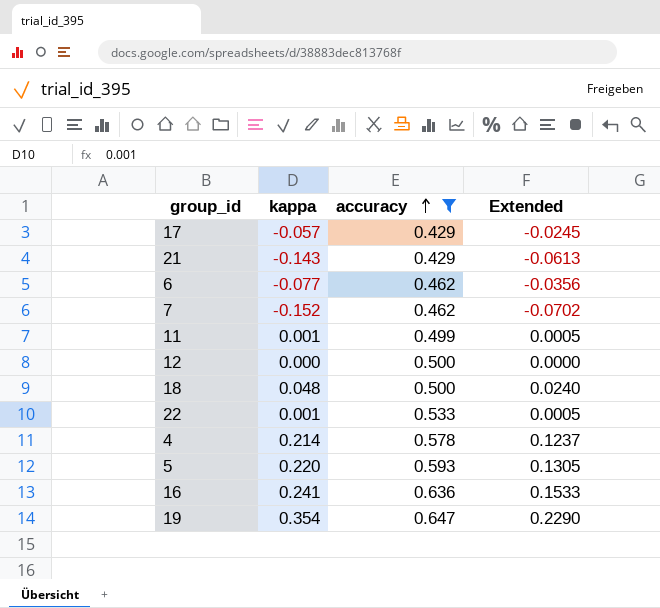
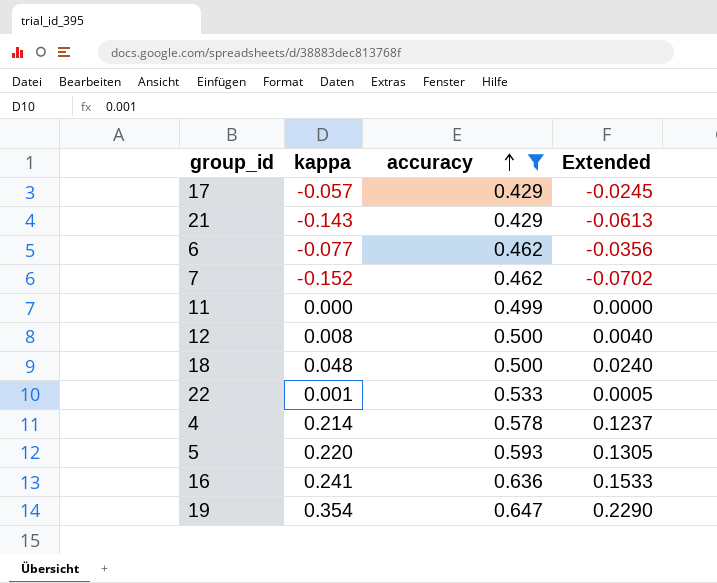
11 | kappa: 0.001 -> 0.000
11 | Extended: 0.0005 -> 0.0000
12 | kappa: 0.000 -> 0.008
12 | Extended: 0.0000 -> 0.0040

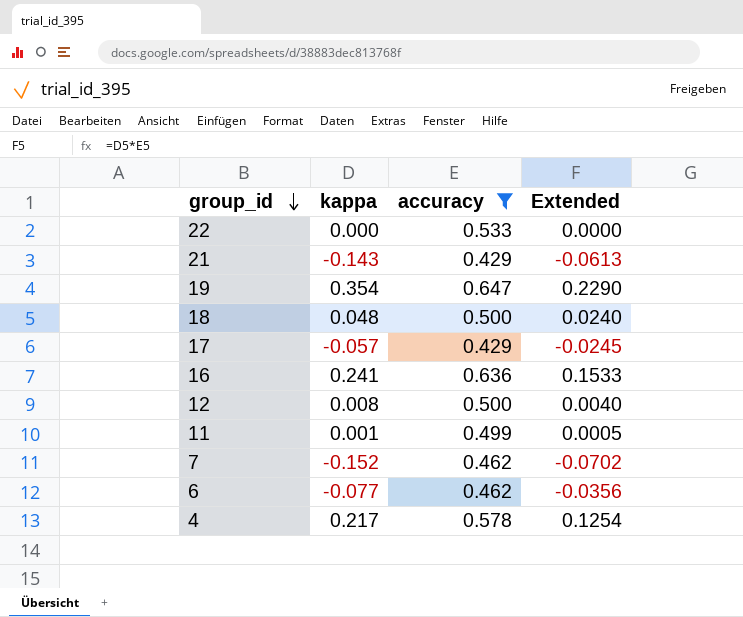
row order: accuracy ascending -> group_id descending
row 5: 0.220 | 0.593 | 0.1305 -> none
22 | kappa: 0.001 -> 0.000
22 | Extended: 0.0005 -> 0.0000
11 | kappa: 0.000 -> 0.001
11 | Extended: 0.0000 -> 0.0005
4 | kappa: 0.214 -> 0.217
4 | Extended: 0.1237 -> 0.1254

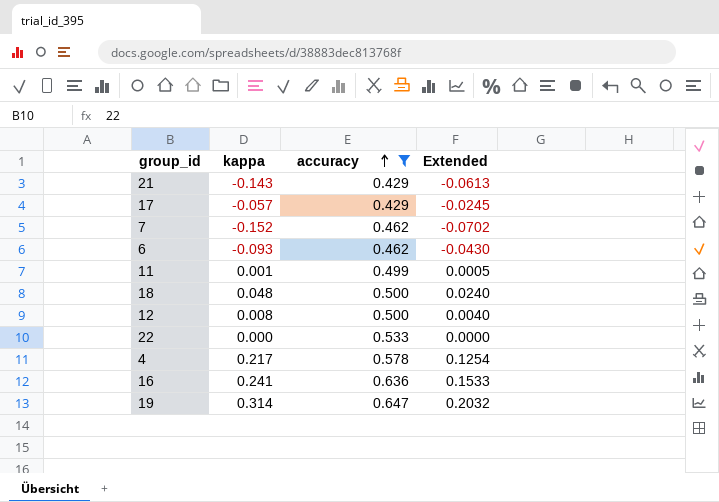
row order: group_id descending -> accuracy ascending
6 | kappa: -0.077 -> -0.093
6 | Extended: -0.0356 -> -0.0430
19 | kappa: 0.354 -> 0.314
19 | Extended: 0.2290 -> 0.2032

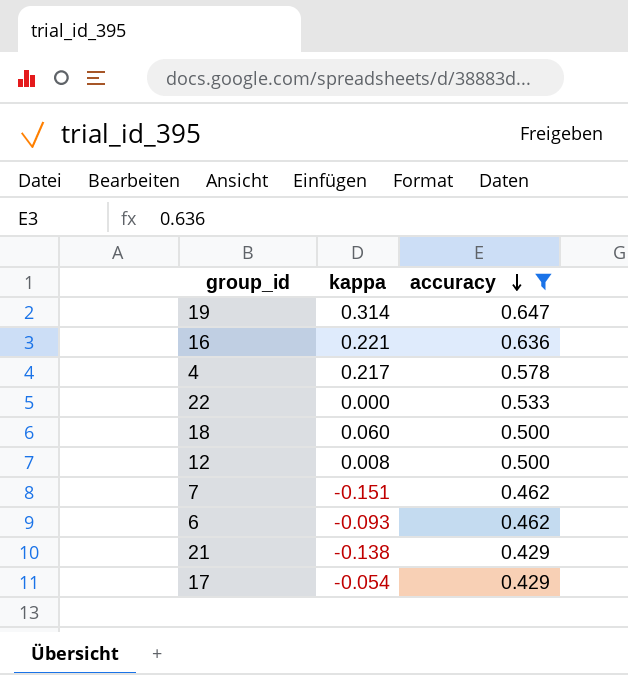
row order: accuracy ascending -> accuracy descending
column Extended | formula: [kappa] * [accuracy] -> none
row 11: 0.001 | 0.499 | 0.0005 -> none
16 | kappa: 0.241 -> 0.221
18 | kappa: 0.048 -> 0.060
7 | kappa: -0.152 -> -0.151
21 | kappa: -0.143 -> -0.138
17 | kappa: -0.057 -> -0.054

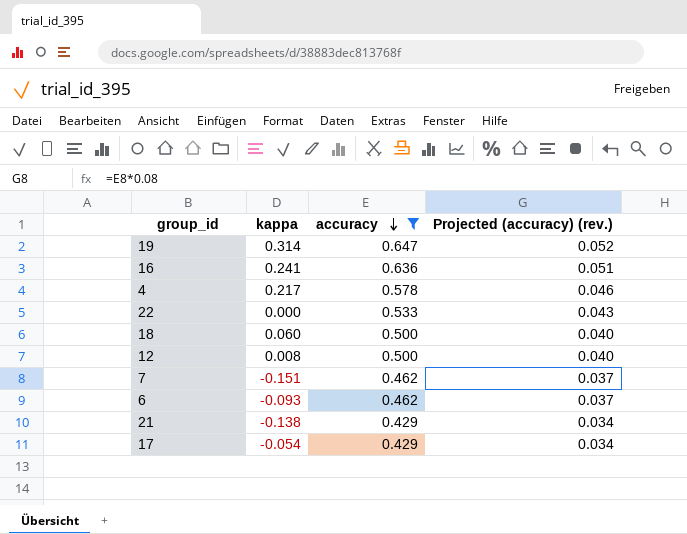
column Projected (accuracy) (rev.) | formula: none -> [accuracy] * 0.08
16 | kappa: 0.221 -> 0.241

